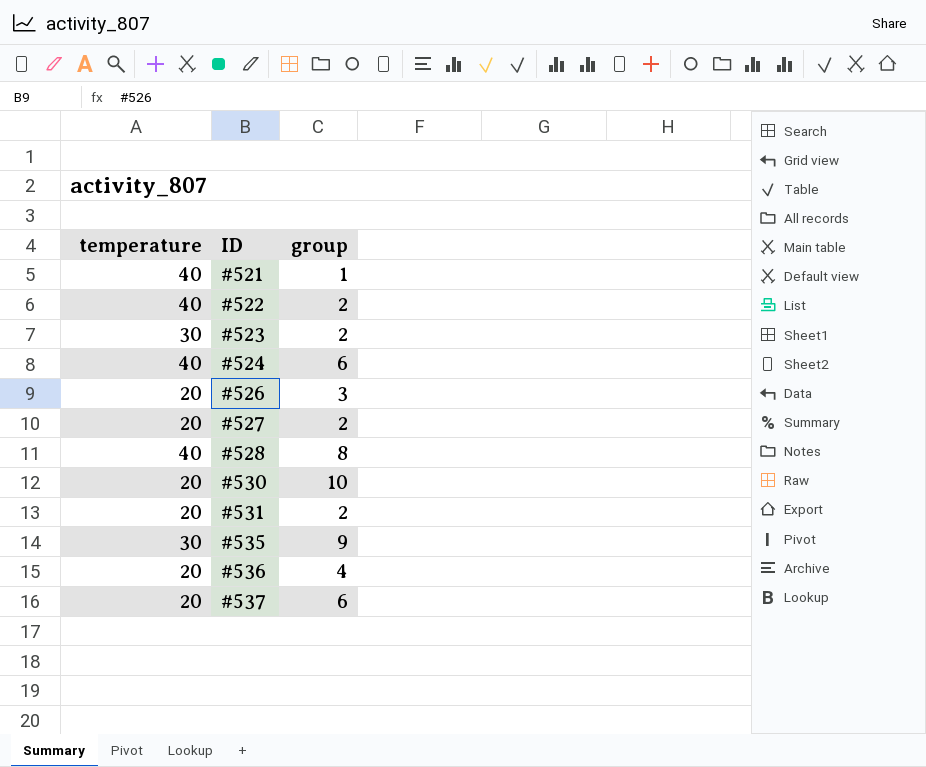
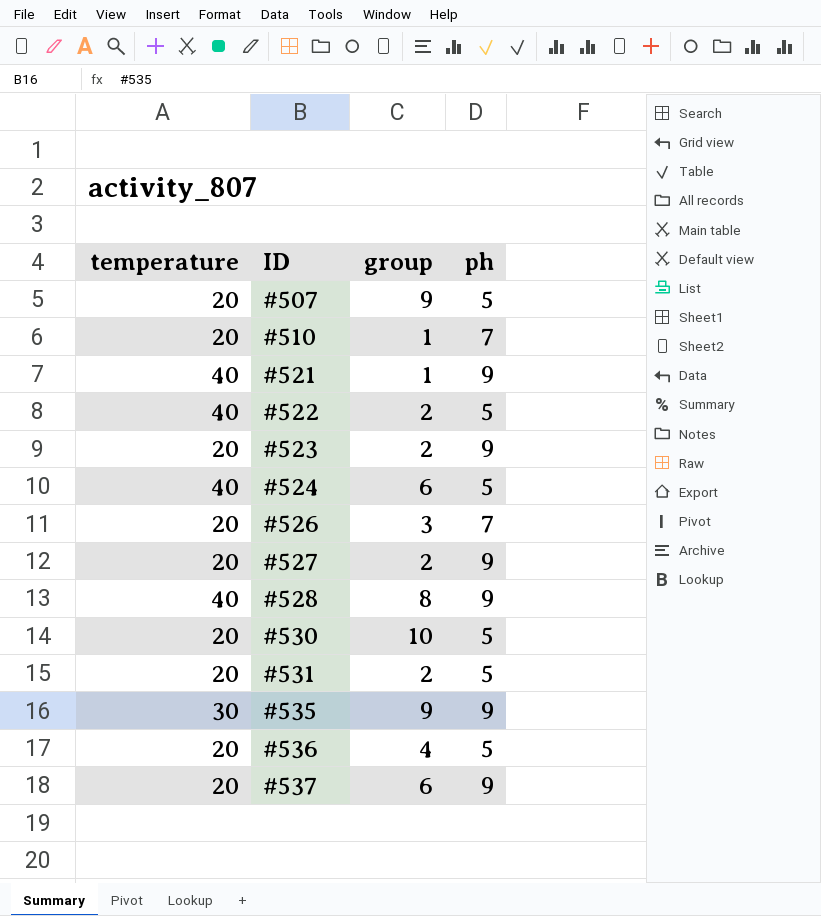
column ph | position: none -> 4
row #507: none -> 20 | 9 | 5
row #510: none -> 20 | 1 | 7
#523 | temperature: 30 -> 20

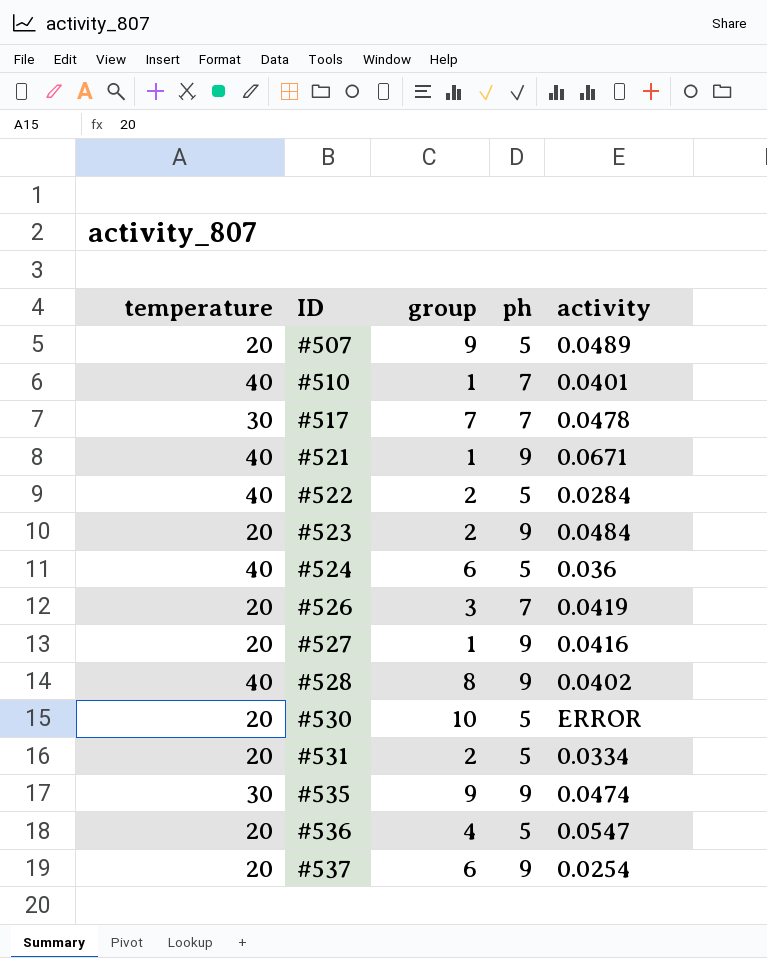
column activity | position: none -> 5
#510 | temperature: 20 -> 40
row #517: none -> 30 | 7 | 7 | 0.0478
#527 | group: 2 -> 1

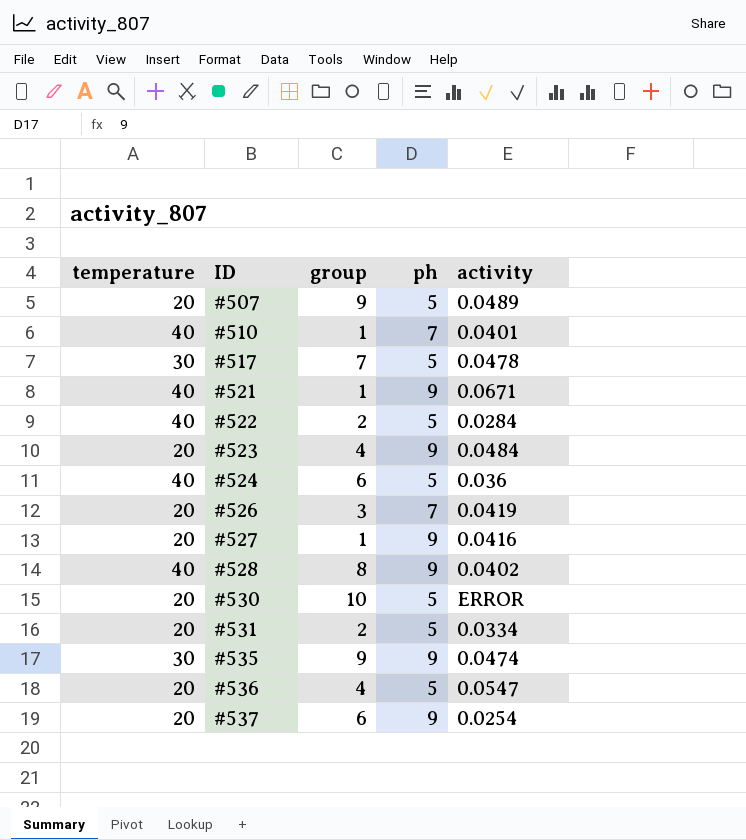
#517 | ph: 7 -> 5
#523 | group: 2 -> 4

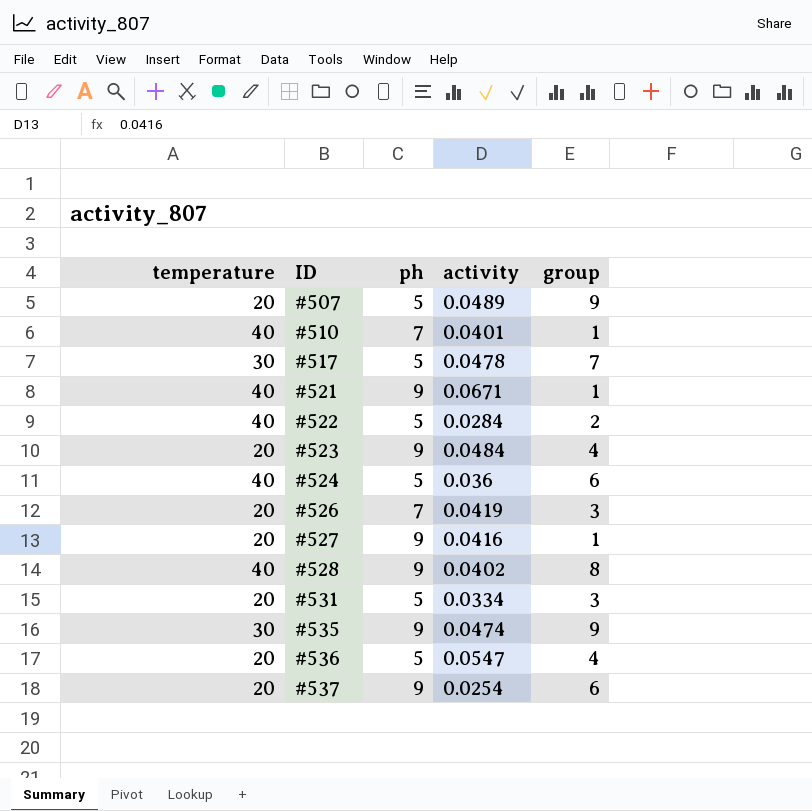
column group | position: 3 -> 5
row #530: 20 | 10 | 5 | ERROR -> none
#531 | group: 2 -> 3

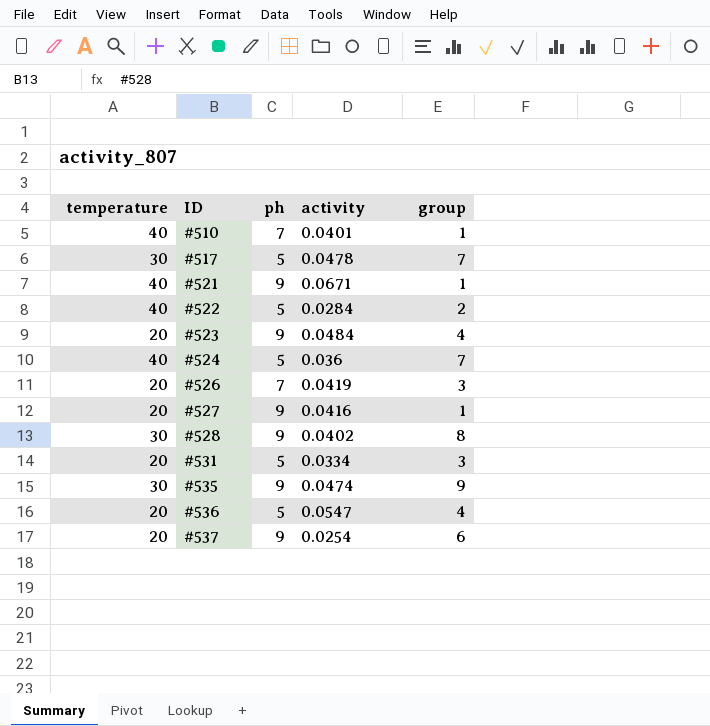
row #507: 20 | 5 | 0.0489 | 9 -> none
#524 | group: 6 -> 7
#528 | temperature: 40 -> 30

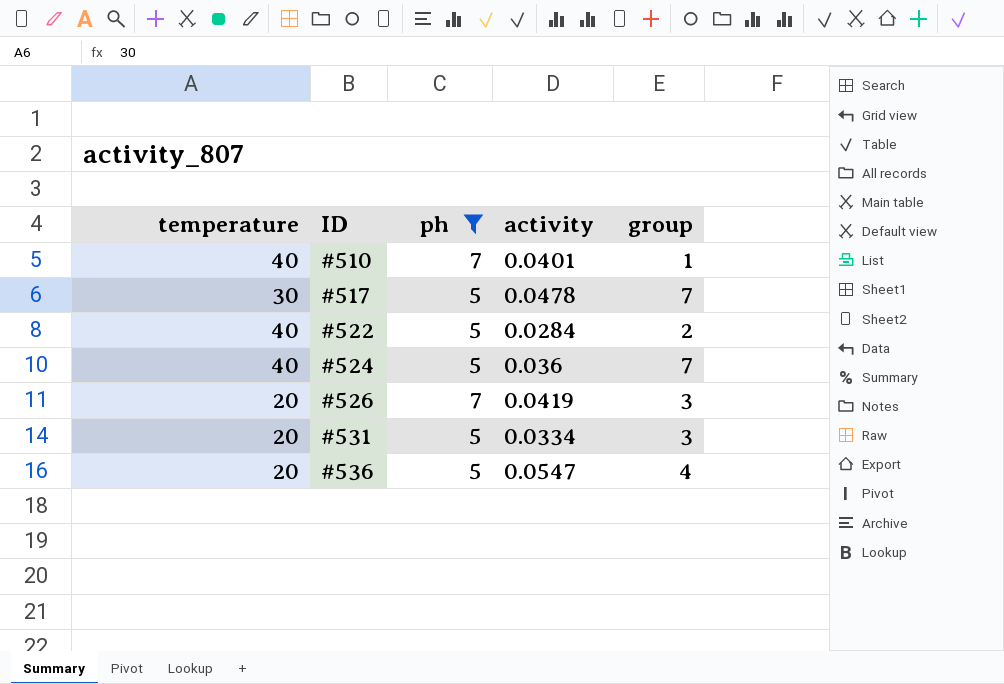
filter: none -> ph != 9

